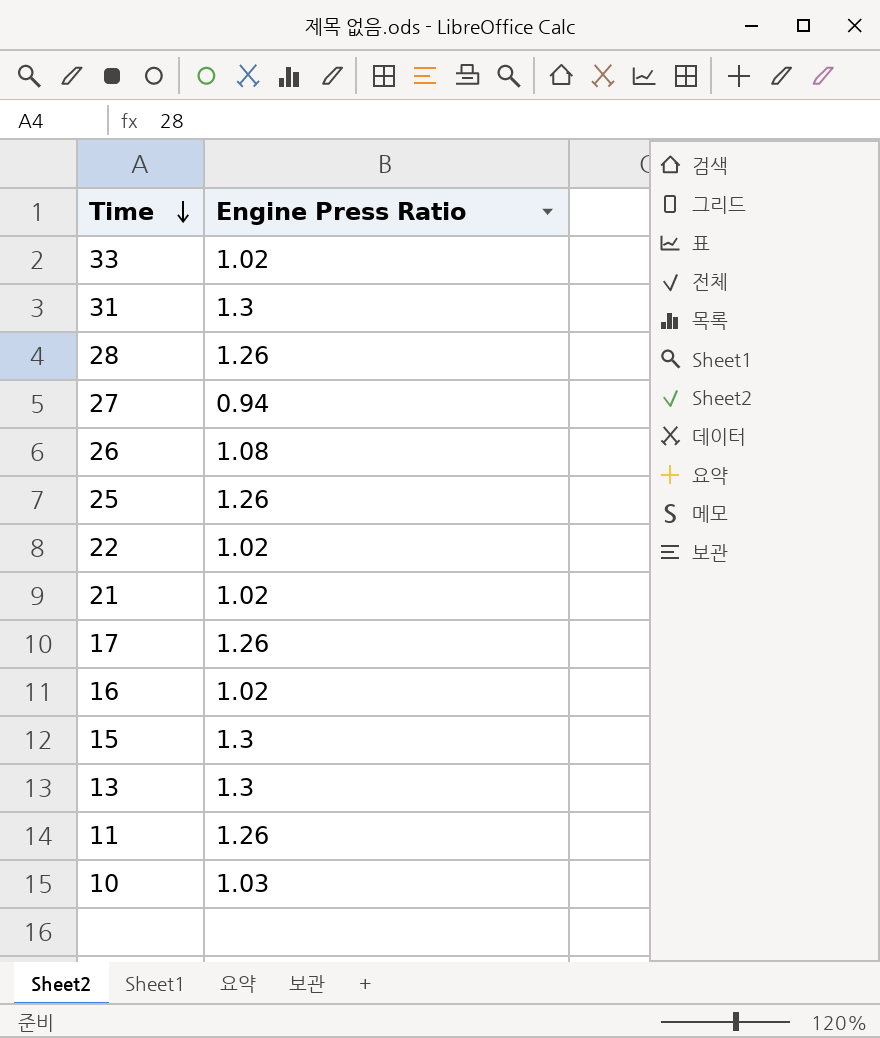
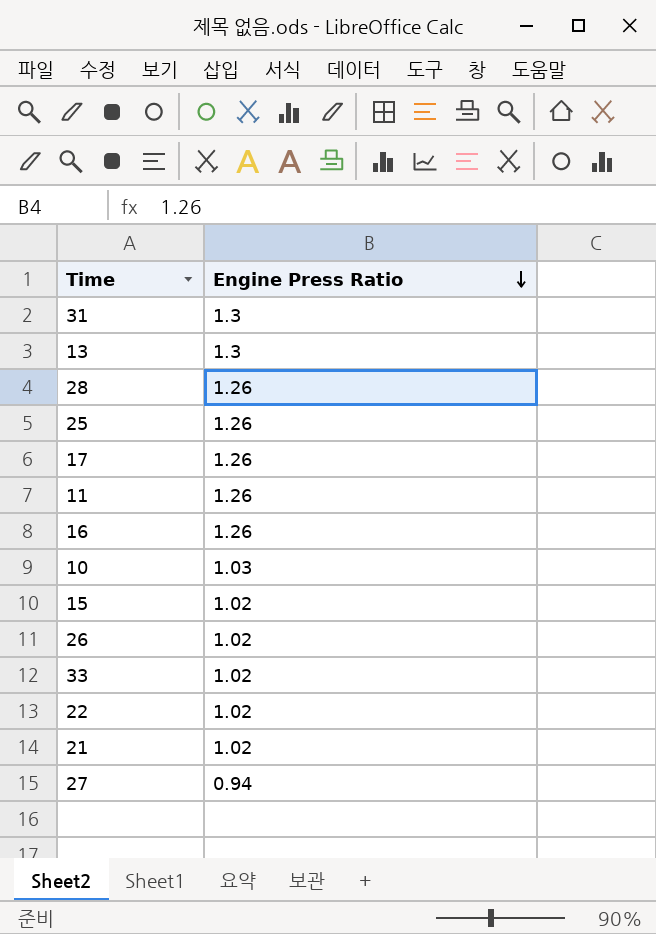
row order: Time descending -> Engine Press Ratio descending
16 | Engine Press Ratio: 1.02 -> 1.26
15 | Engine Press Ratio: 1.3 -> 1.02
26 | Engine Press Ratio: 1.08 -> 1.02

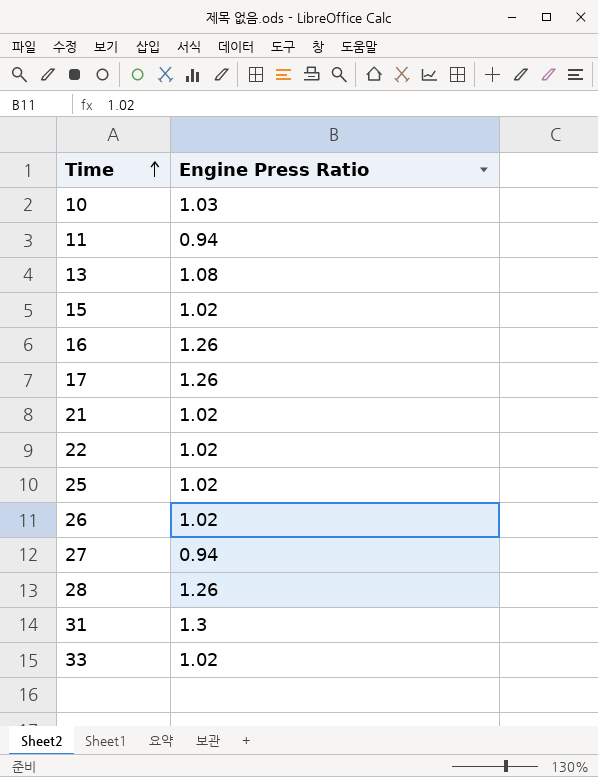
row order: Engine Press Ratio descending -> Time ascending
11 | Engine Press Ratio: 1.26 -> 0.94
13 | Engine Press Ratio: 1.3 -> 1.08
25 | Engine Press Ratio: 1.26 -> 1.02

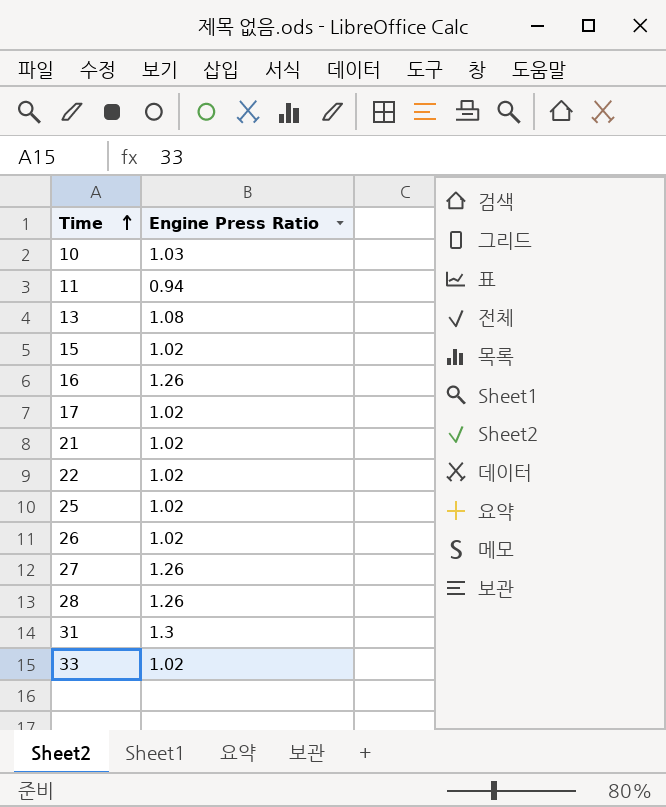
17 | Engine Press Ratio: 1.26 -> 1.02
27 | Engine Press Ratio: 0.94 -> 1.26

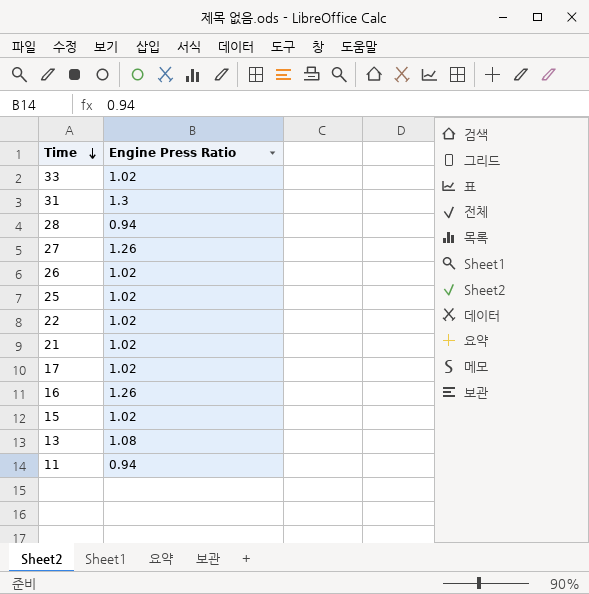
row order: Time ascending -> Time descending
row 10: 1.03 -> none
28 | Engine Press Ratio: 1.26 -> 0.94

